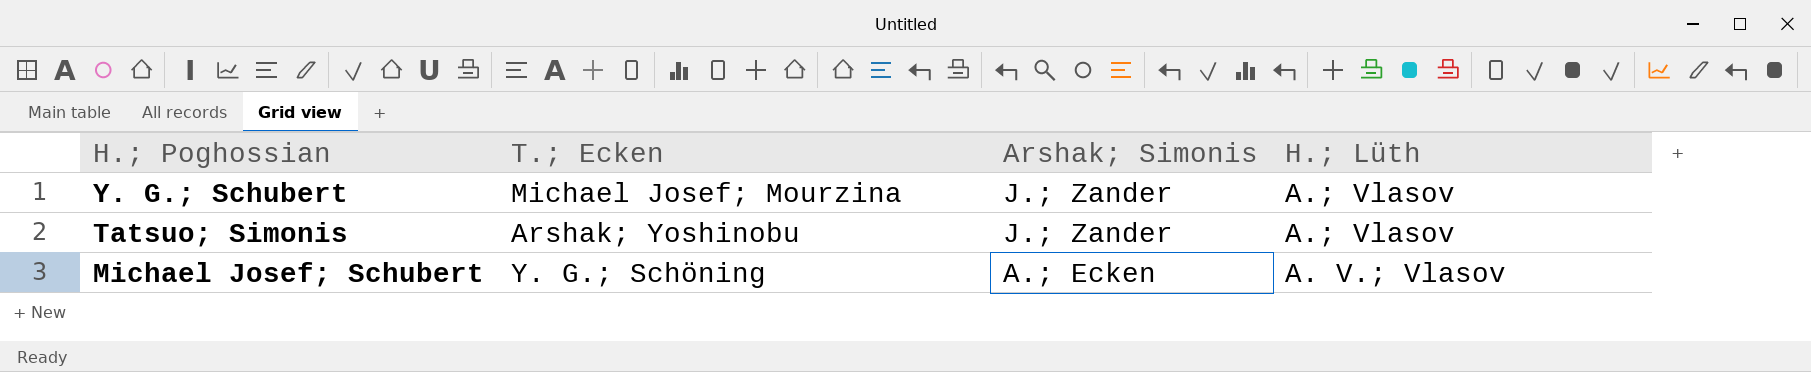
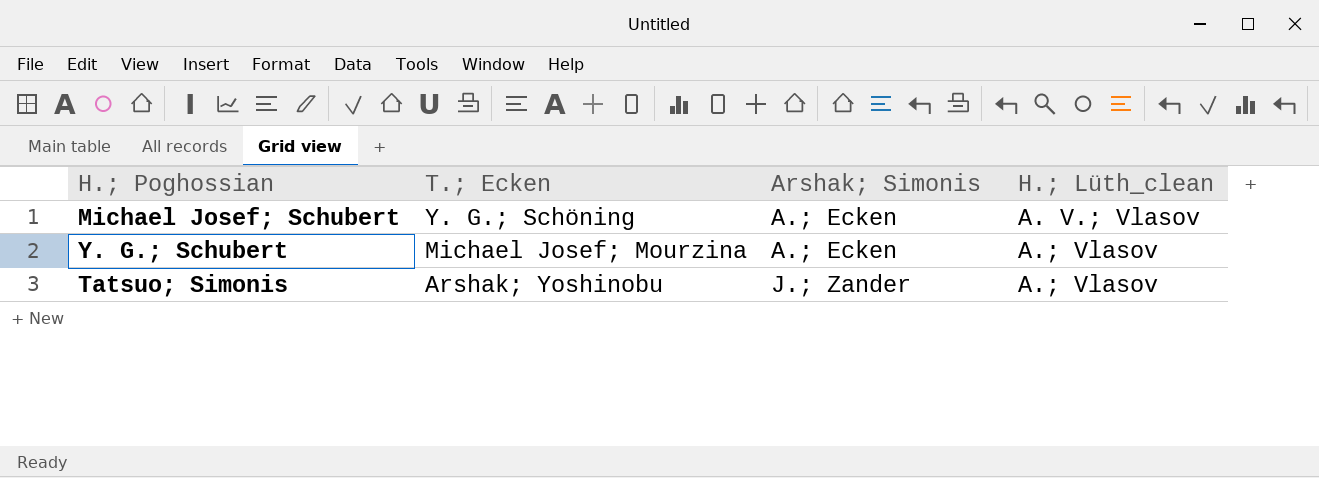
row order: H.; Poghossian descending -> T.; Ecken descending
column name: H.; Lüth -> H.; Lüth_clean
Y. G.; Schubert | Arshak; Simonis: J.; Zander -> A.; Ecken

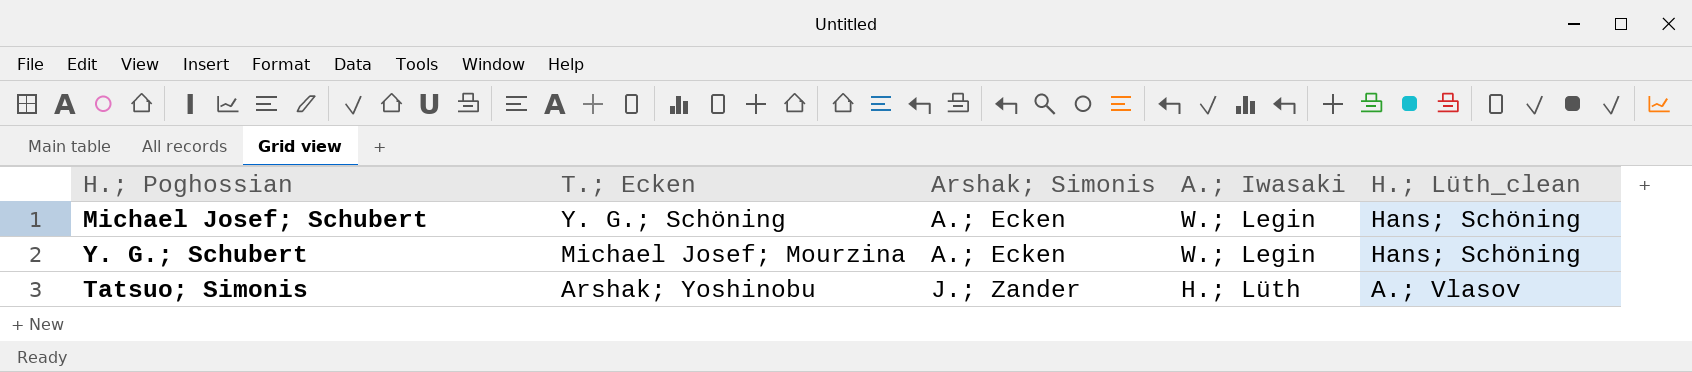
column A.; Iwasaki | position: none -> 4
Michael Josef; Schubert | H.; Lüth_clean: A. V.; Vlasov -> Hans; Schöning
Y. G.; Schubert | H.; Lüth_clean: A.; Vlasov -> Hans; Schöning

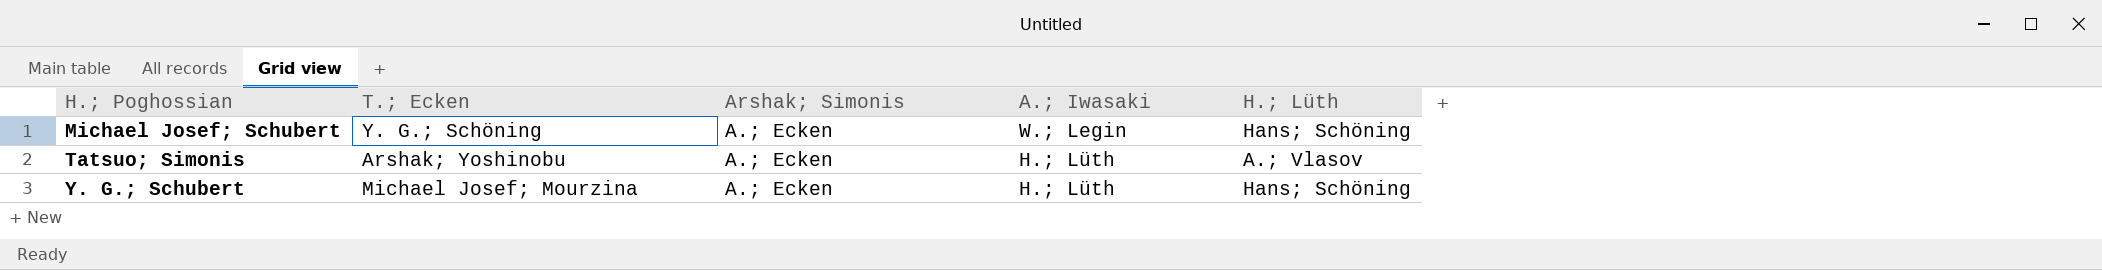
row order: T.; Ecken descending -> H.; Poghossian ascending
column name: H.; Lüth_clean -> H.; Lüth
Tatsuo; Simonis | Arshak; Simonis: J.; Zander -> A.; Ecken
Y. G.; Schubert | A.; Iwasaki: W.; Legin -> H.; Lüth

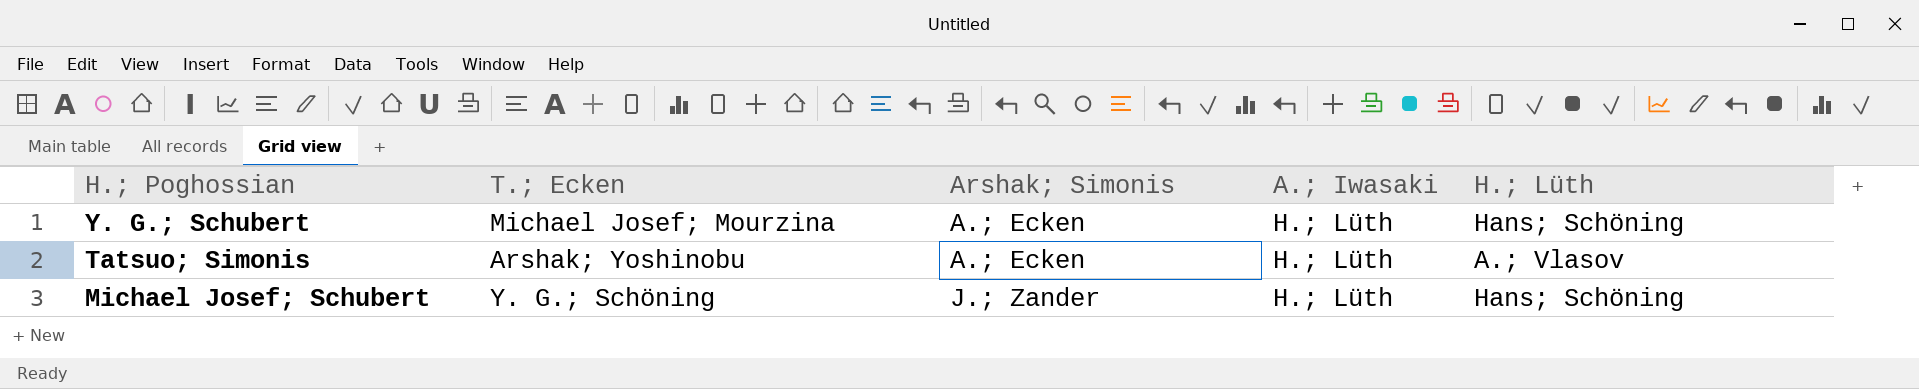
row order: H.; Poghossian ascending -> H.; Poghossian descending
Michael Josef; Schubert | Arshak; Simonis: A.; Ecken -> J.; Zander
Michael Josef; Schubert | A.; Iwasaki: W.; Legin -> H.; Lüth

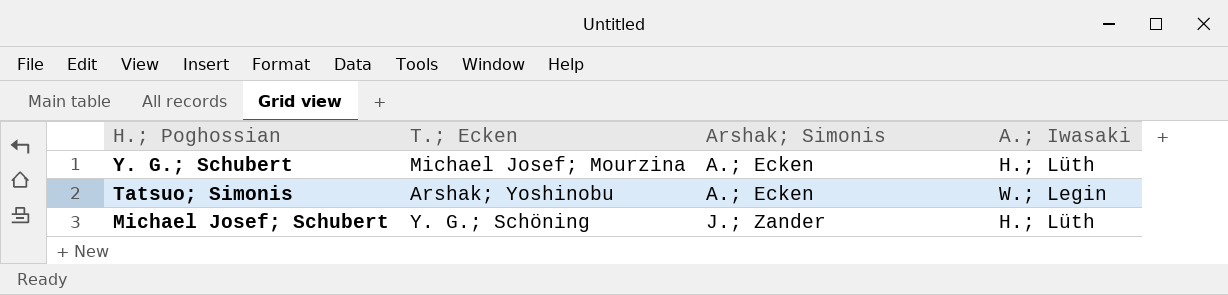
column H.; Lüth | position: 5 -> none
Tatsuo; Simonis | A.; Iwasaki: H.; Lüth -> W.; Legin

